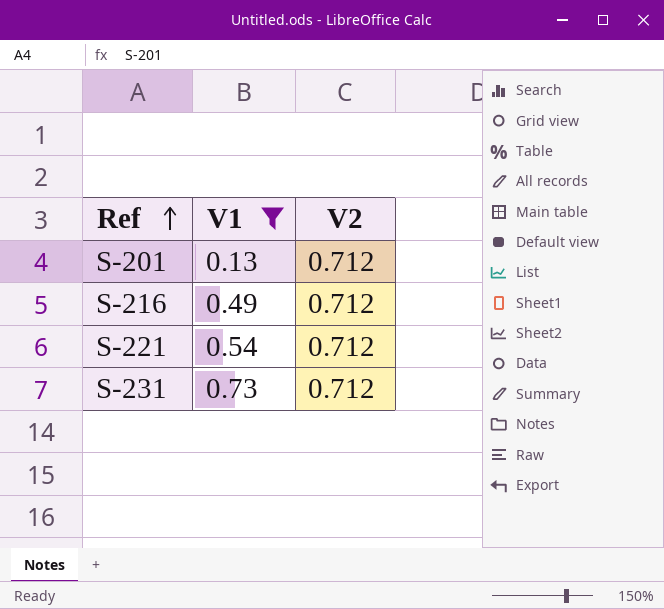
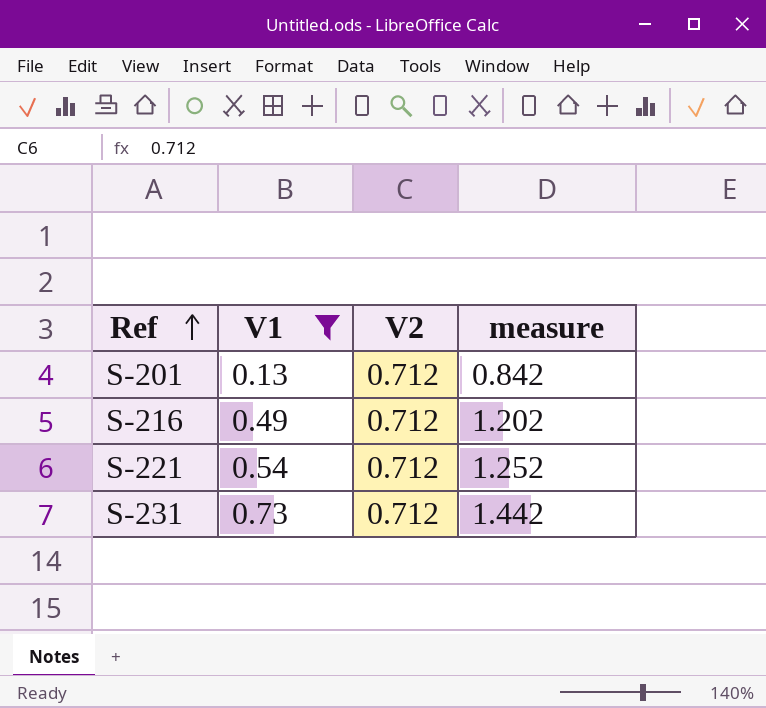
column measure | formula: none -> [V1] + [V2]

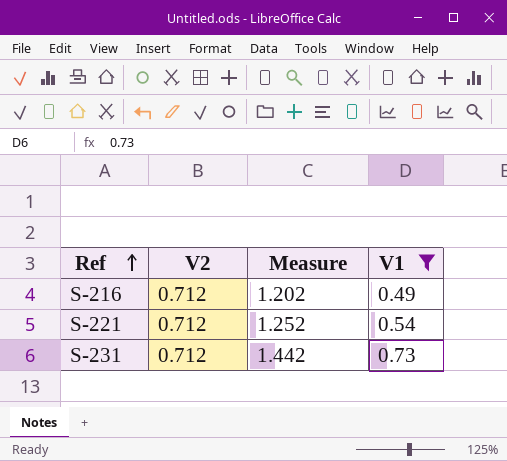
column name: measure -> Measure
column V1 | position: 2 -> 4
row S-201: 0.13 | 0.712 | 0.842 -> none

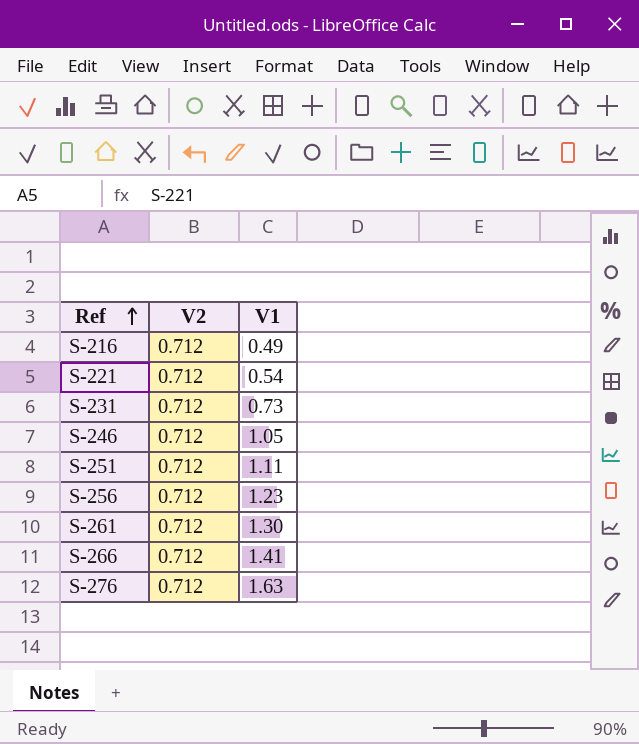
filter: V1 <= 0.73 -> none
column Measure | formula: [V2] + [V1] -> none

